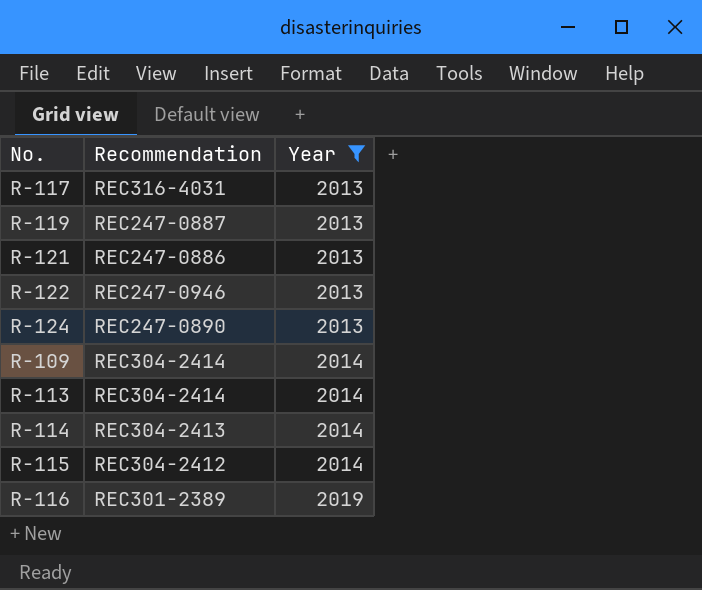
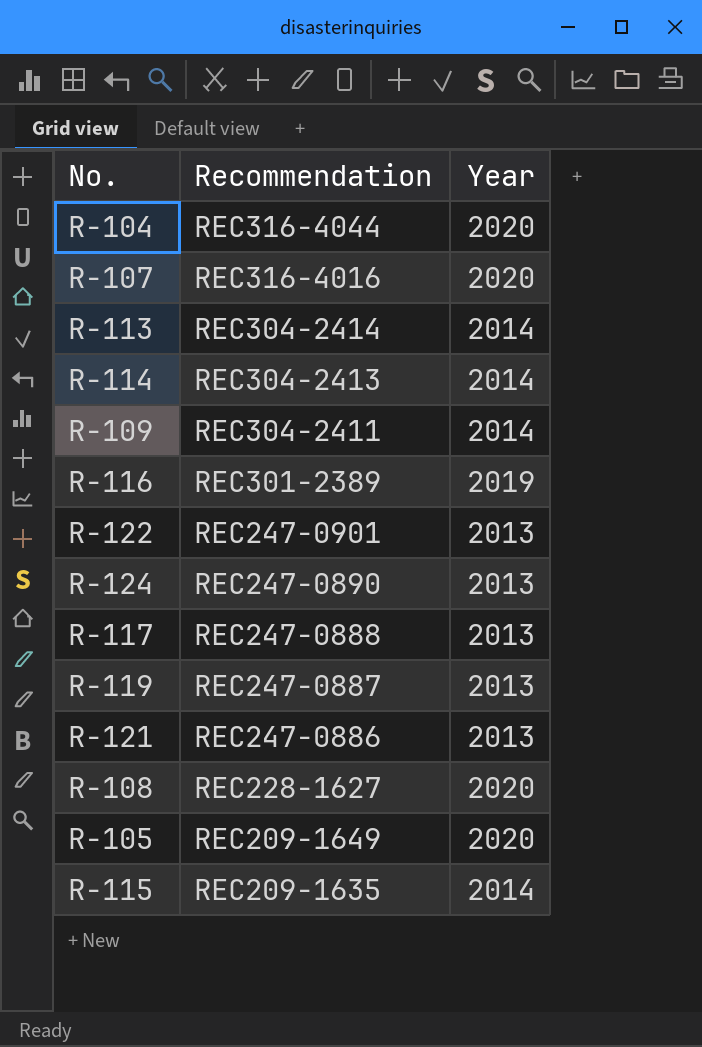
filter: Year != 2020 -> none
row order: Year ascending -> Recommendation descending
R-109 | Recommendation: REC304-2414 -> REC304-2411
R-122 | Recommendation: REC247-0946 -> REC247-0901
R-117 | Recommendation: REC316-4031 -> REC247-0888
R-115 | Recommendation: REC304-2412 -> REC209-1635

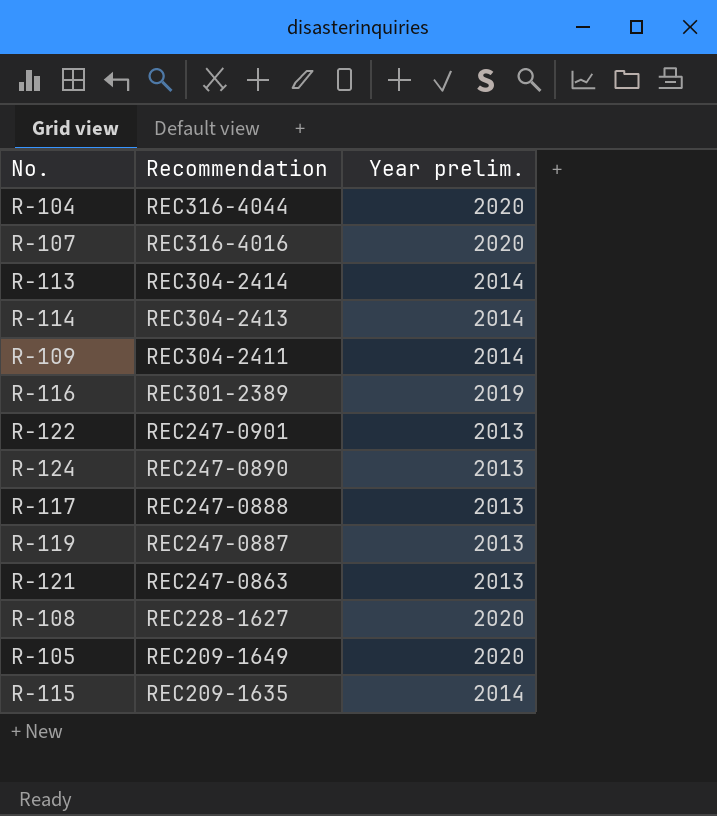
column name: Year -> Year prelim.
R-121 | Recommendation: REC247-0886 -> REC247-0863

